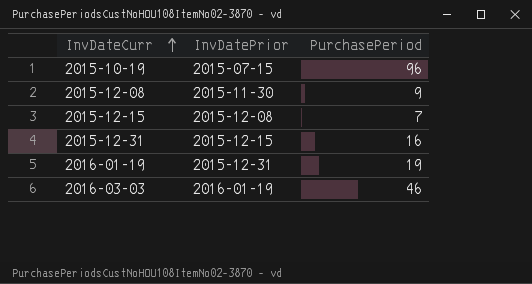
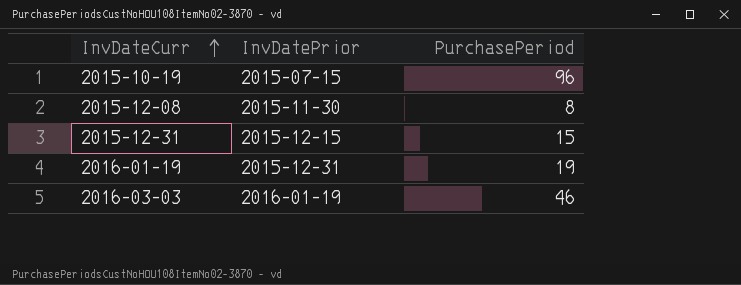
row 2015-12-15: 2015-12-08 | 7 -> none
2015-12-08 | PurchasePeriod: 9 -> 8
2015-12-31 | PurchasePeriod: 16 -> 15

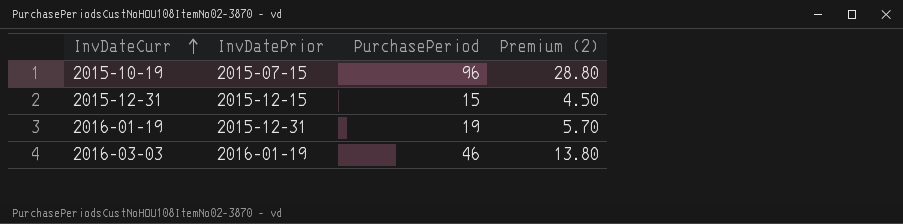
column Premium (2) | formula: none -> [PurchasePeriod] * 0.3
row 2015-12-08: 2015-11-30 | 8 -> none

